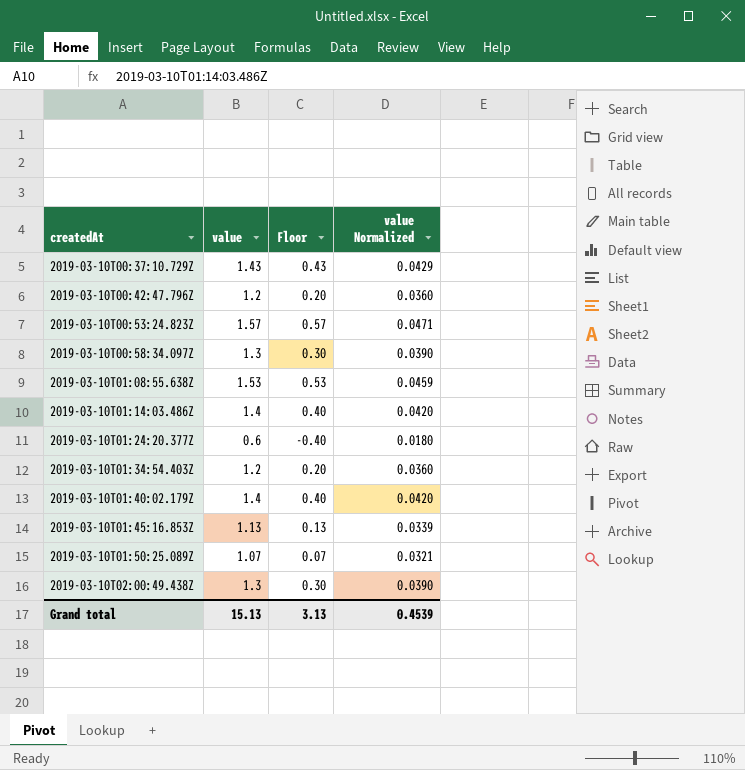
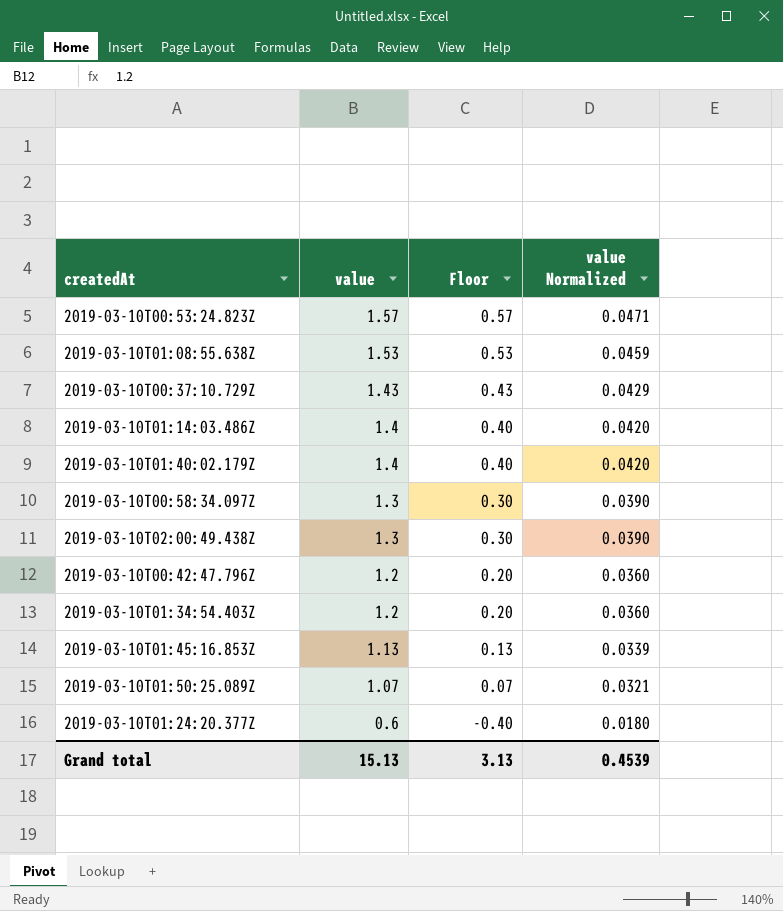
row order: createdAt ascending -> value descending

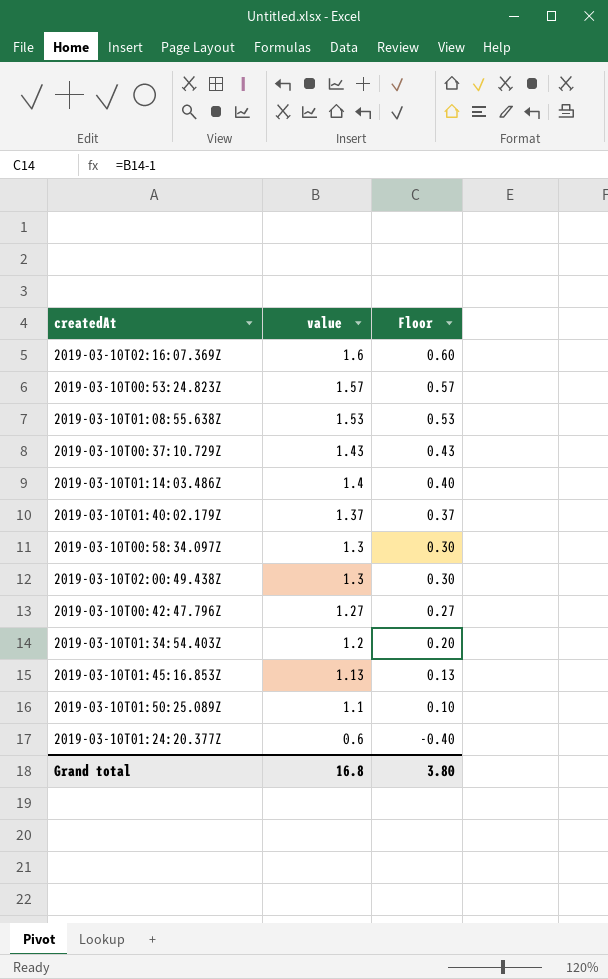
column value Normalized | formula: [value] * 0.03 -> none
row 2019-03-10T02:16:07.369Z: none -> 1.6 | 0.60
2019-03-10T01:40:02.179Z | value: 1.4 -> 1.37
2019-03-10T01:40:02.179Z | Floor: 0.40 -> 0.37
2019-03-10T00:42:47.796Z | value: 1.2 -> 1.27
2019-03-10T00:42:47.796Z | Floor: 0.20 -> 0.27
2019-03-10T01:50:25.089Z | value: 1.07 -> 1.1
2019-03-10T01:50:25.089Z | Floor: 0.07 -> 0.10
Grand total | value: 15.13 -> 16.8
Grand total | Floor: 3.13 -> 3.80

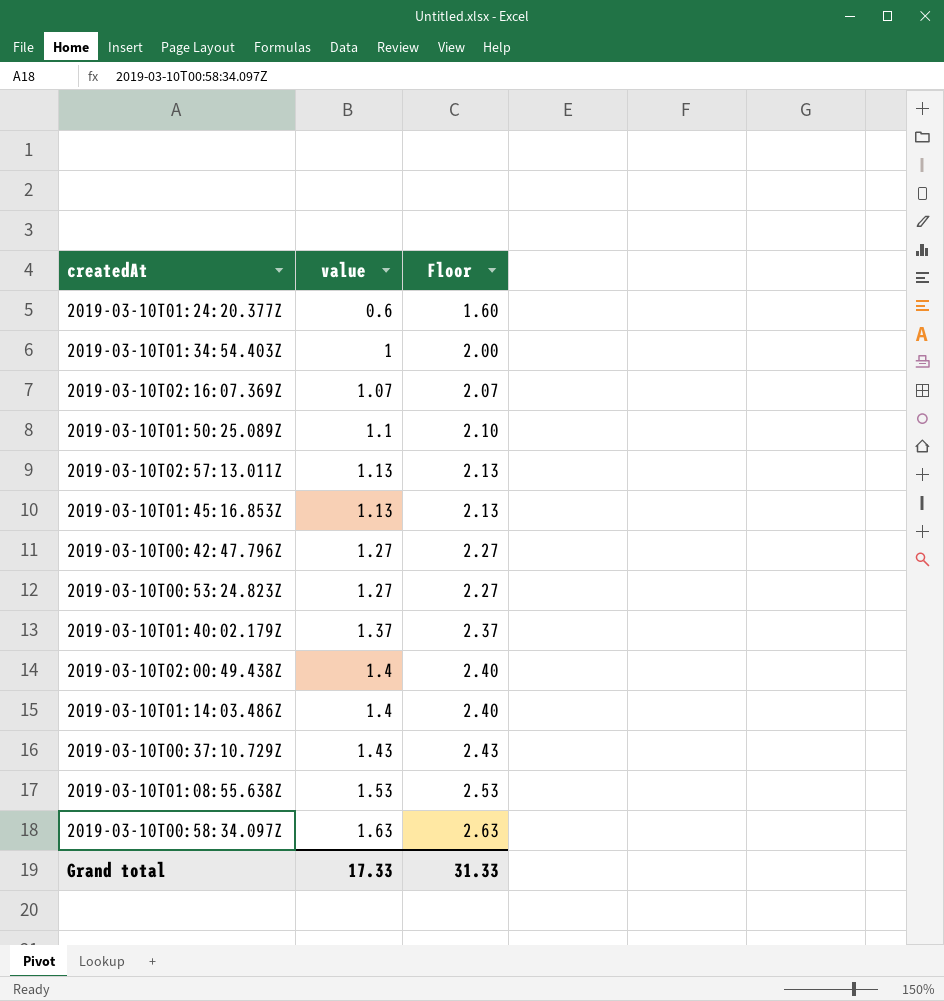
row order: value descending -> value ascending
column Floor | formula: [value] - 1 -> [value] + 1
2019-03-10T01:34:54.403Z | value: 1.2 -> 1
2019-03-10T02:16:07.369Z | value: 1.6 -> 1.07
row 2019-03-10T02:57:13.011Z: none -> 1.13 | 2.13
2019-03-10T00:53:24.823Z | value: 1.57 -> 1.27
2019-03-10T02:00:49.438Z | value: 1.3 -> 1.4
2019-03-10T00:58:34.097Z | value: 1.3 -> 1.63
Grand total | value: 16.8 -> 17.33
Grand total | Floor: 3.80 -> 31.33

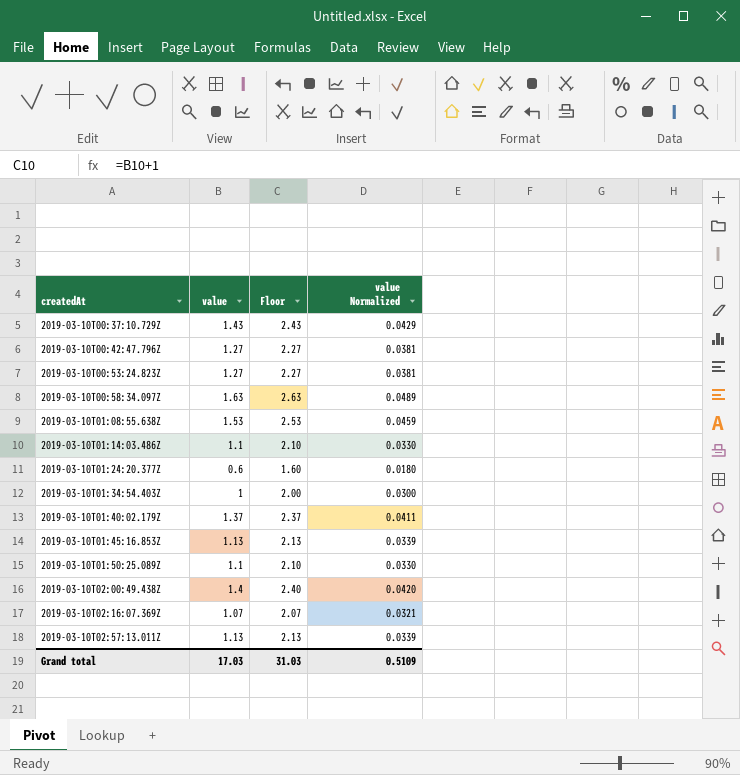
row order: value ascending -> createdAt ascending
column value Normalized | formula: none -> [value] * 0.03
2019-03-10T01:14:03.486Z | value: 1.4 -> 1.1
2019-03-10T01:14:03.486Z | Floor: 2.40 -> 2.10
Grand total | value: 17.33 -> 17.03
Grand total | Floor: 31.33 -> 31.03

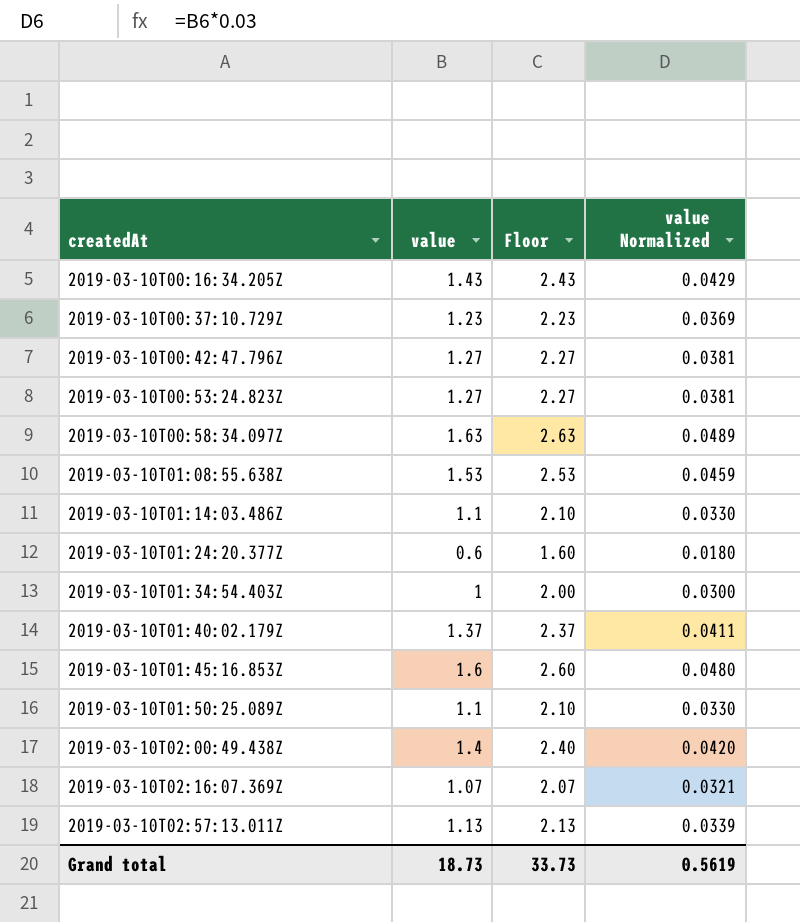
row 2019-03-10T00:16:34.205Z: none -> 1.43 | 2.43 | 0.0429
2019-03-10T00:37:10.729Z | value: 1.43 -> 1.23
2019-03-10T00:37:10.729Z | Floor: 2.43 -> 2.23
2019-03-10T00:37:10.729Z | value Normalized: 0.0429 -> 0.0369
2019-03-10T01:45:16.853Z | value: 1.13 -> 1.6
2019-03-10T01:45:16.853Z | Floor: 2.13 -> 2.60
2019-03-10T01:45:16.853Z | value Normalized: 0.0339 -> 0.0480
Grand total | value: 17.03 -> 18.73
Grand total | Floor: 31.03 -> 33.73
Grand total | value Normalized: 0.5109 -> 0.5619

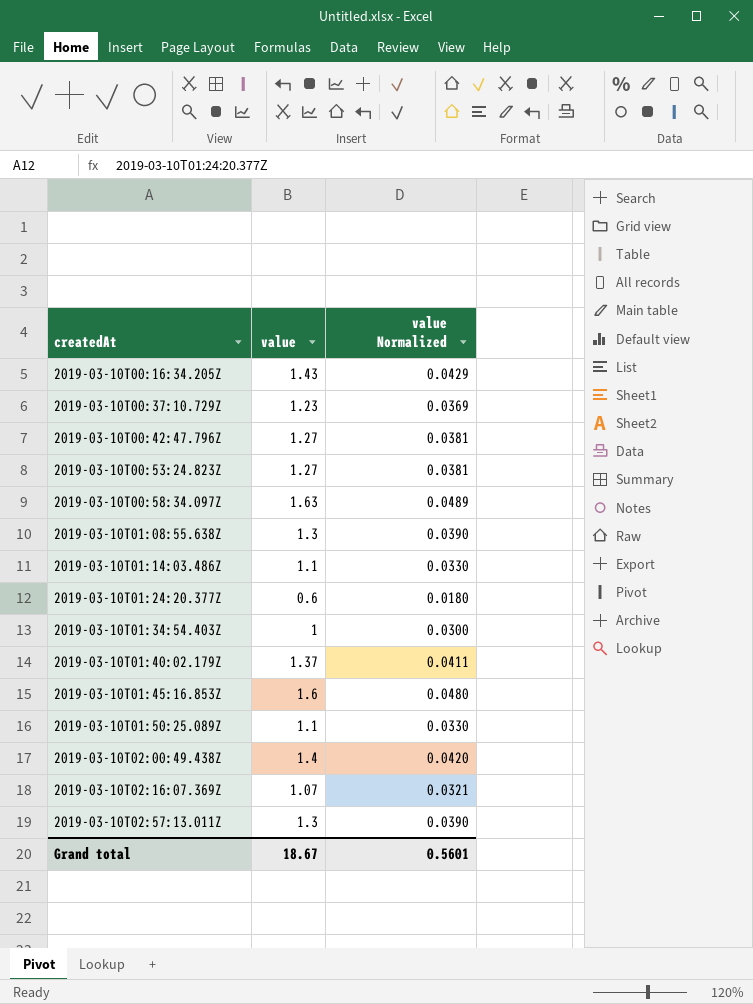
column Floor | formula: [value] + 1 -> none
2019-03-10T01:08:55.638Z | value: 1.53 -> 1.3
2019-03-10T01:08:55.638Z | value Normalized: 0.0459 -> 0.0390
2019-03-10T02:57:13.011Z | value: 1.13 -> 1.3
2019-03-10T02:57:13.011Z | value Normalized: 0.0339 -> 0.0390
Grand total | value: 18.73 -> 18.67
Grand total | value Normalized: 0.5619 -> 0.5601

